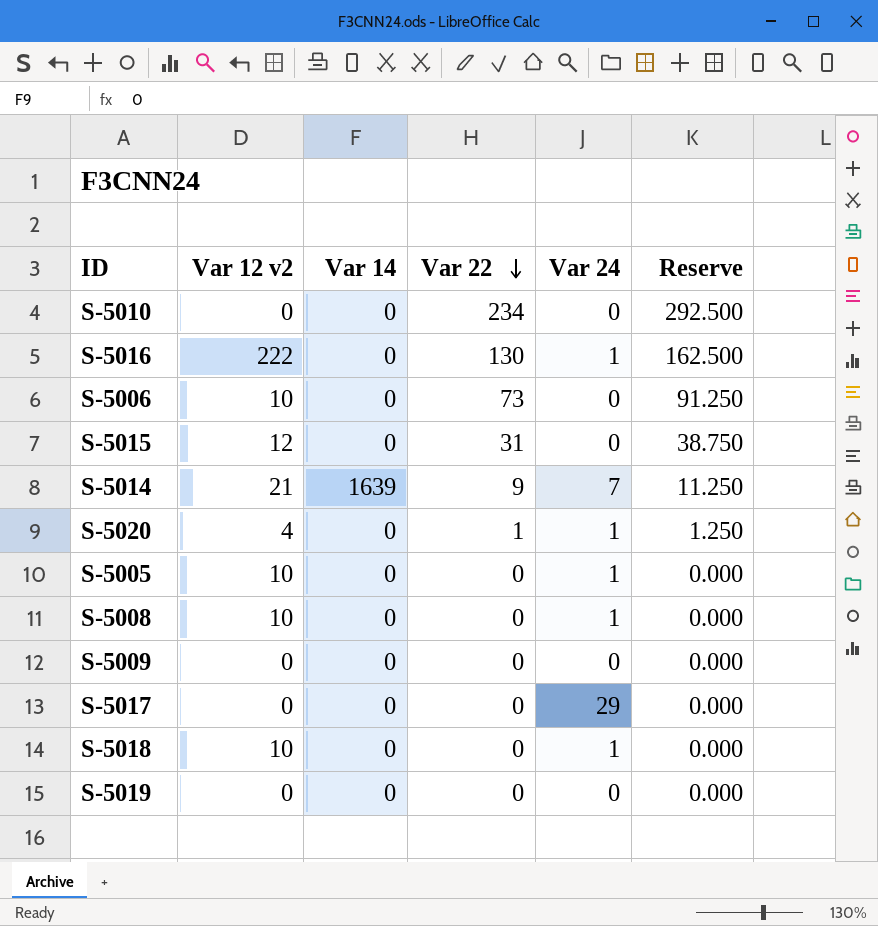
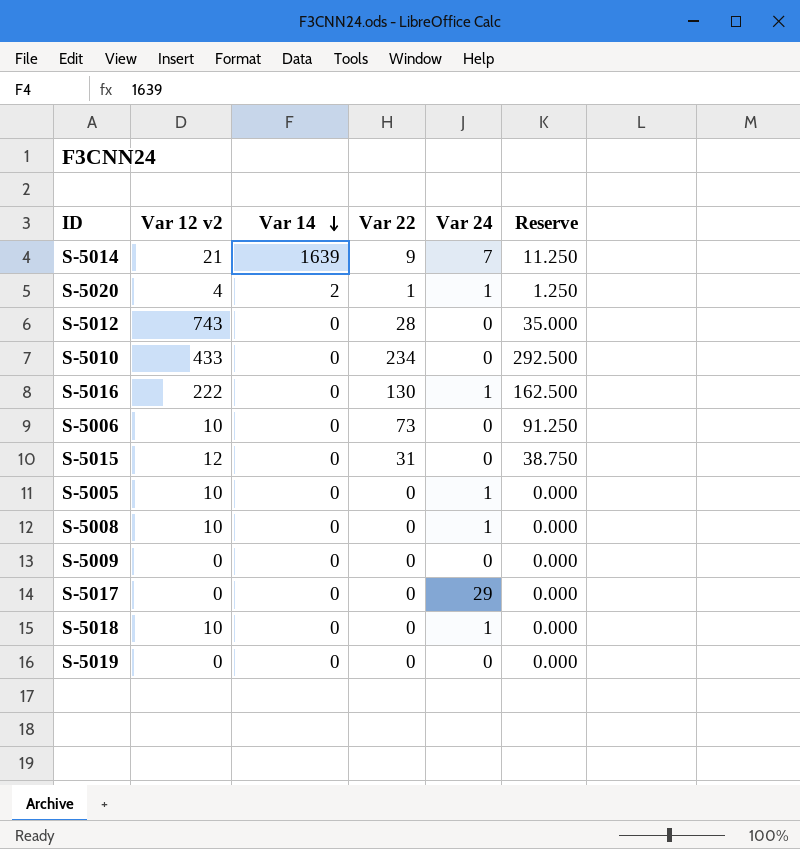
row order: Var 22 descending -> Var 14 descending
S-5020 | Var 14: 0 -> 2
row S-5012: none -> 743 | 0 | 28 | 0 | 35.000
S-5010 | Var 12 v2: 0 -> 433

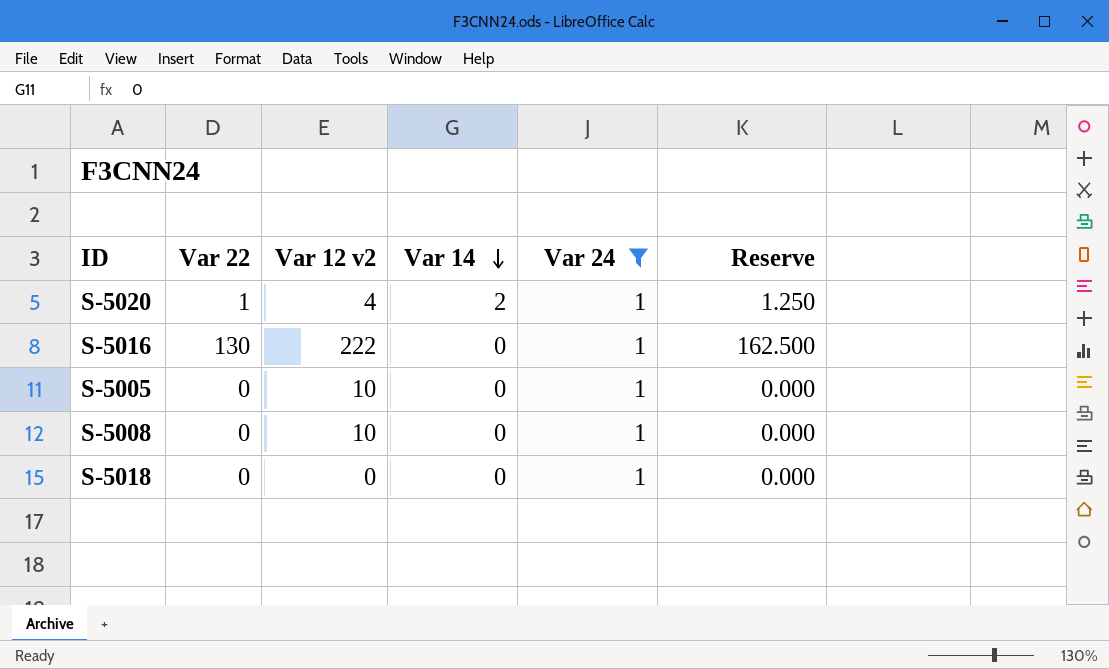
filter: none -> Var 24 = 1
column Var 22 | position: 4 -> 2
S-5018 | Var 12 v2: 10 -> 0

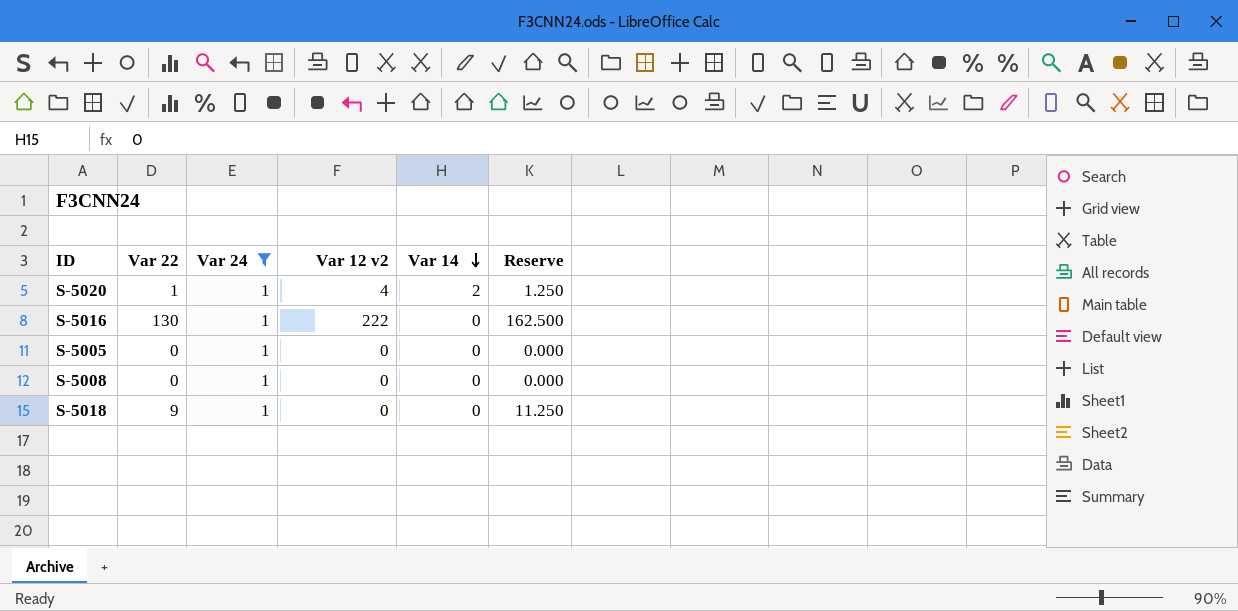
column Var 24 | position: 5 -> 3
S-5005 | Var 12 v2: 10 -> 0
S-5008 | Var 12 v2: 10 -> 0
S-5018 | Var 22: 0 -> 9
S-5018 | Reserve: 0.000 -> 11.250

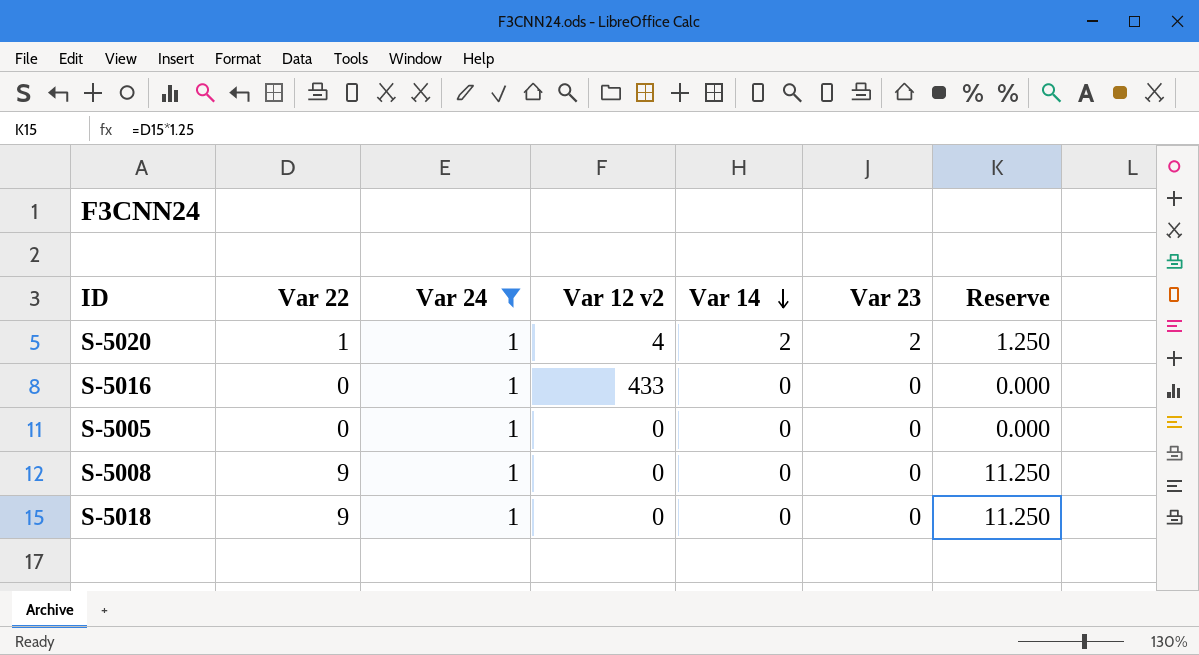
column Var 23 | position: none -> 6
S-5016 | Var 22: 130 -> 0
S-5016 | Var 12 v2: 222 -> 433
S-5016 | Reserve: 162.500 -> 0.000
S-5008 | Var 22: 0 -> 9
S-5008 | Reserve: 0.000 -> 11.250

